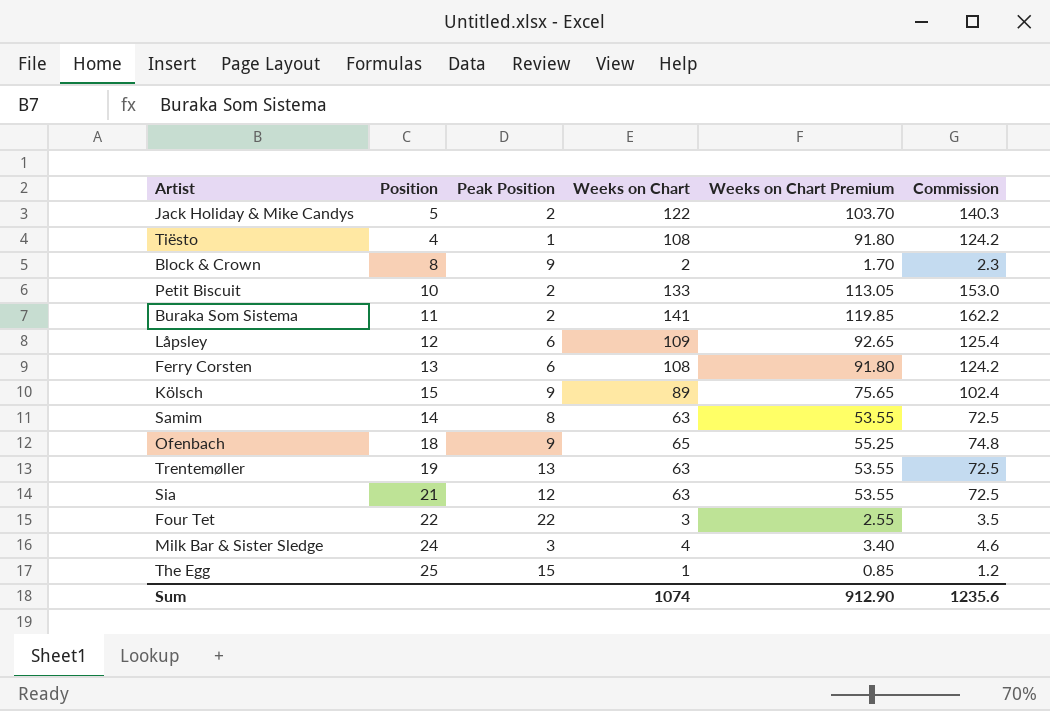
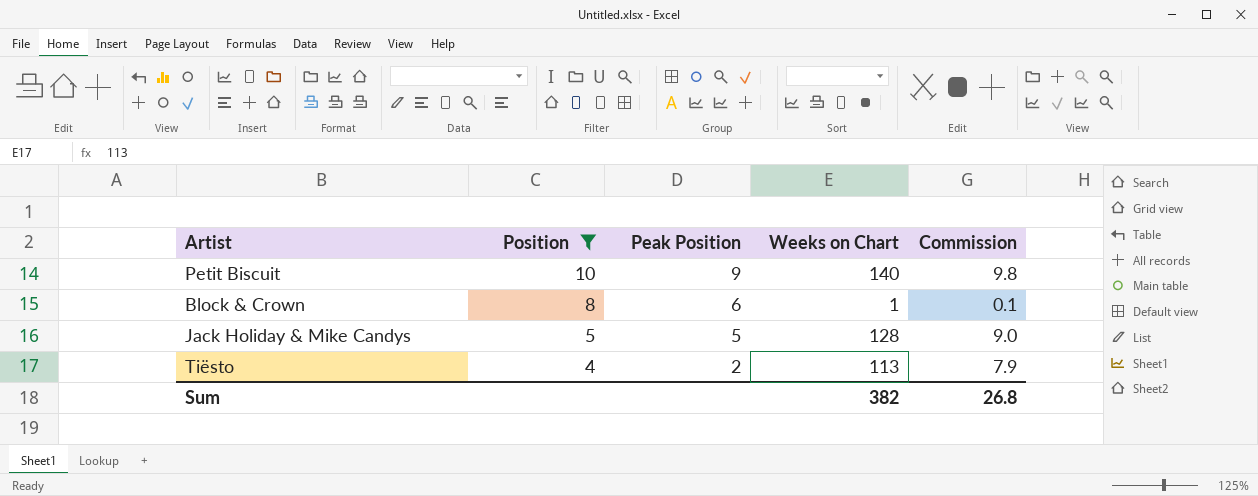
filter: none -> Position <= 10
row order: none -> Position descending
column Weeks on Chart Premium | formula: [Weeks on Chart] * 0.85 -> none
column Commission | formula: [Weeks on Chart] * 1.15 -> [Weeks on Chart] * 0.07
Petit Biscuit | Peak Position: 2 -> 9
Petit Biscuit | Weeks on Chart: 133 -> 140
Block & Crown | Peak Position: 9 -> 6
Block & Crown | Weeks on Chart: 2 -> 1
Jack Holiday & Mike Candys | Peak Position: 2 -> 5
Jack Holiday & Mike Candys | Weeks on Chart: 122 -> 128
Tiësto | Peak Position: 1 -> 2
Tiësto | Weeks on Chart: 108 -> 113
Sum | Weeks on Chart: 1074 -> 382
Sum | Commission: 1235.6 -> 26.8

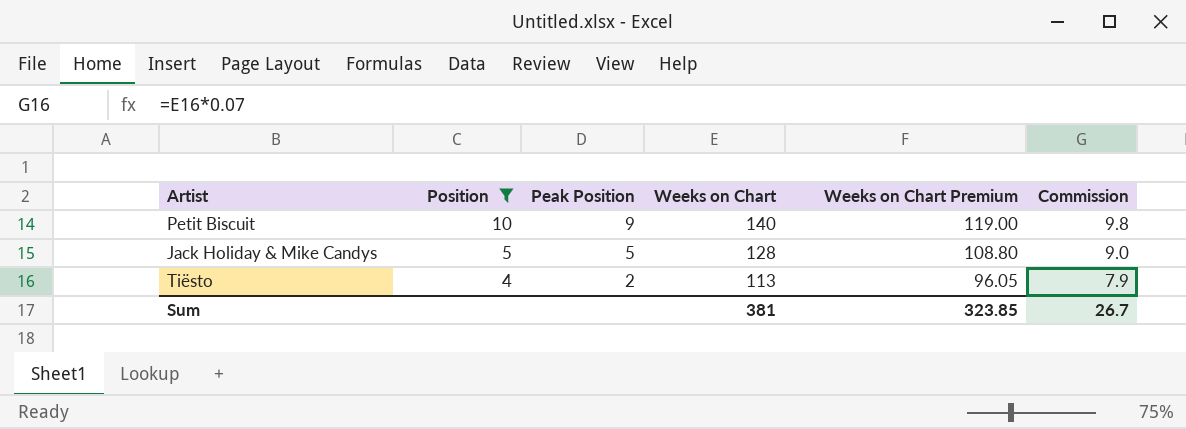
column Weeks on Chart Premium | formula: none -> [Weeks on Chart] * 0.85
row Block & Crown: 8 | 6 | 1 | 0.1 -> none
Sum | Weeks on Chart: 382 -> 381
Sum | Commission: 26.8 -> 26.7

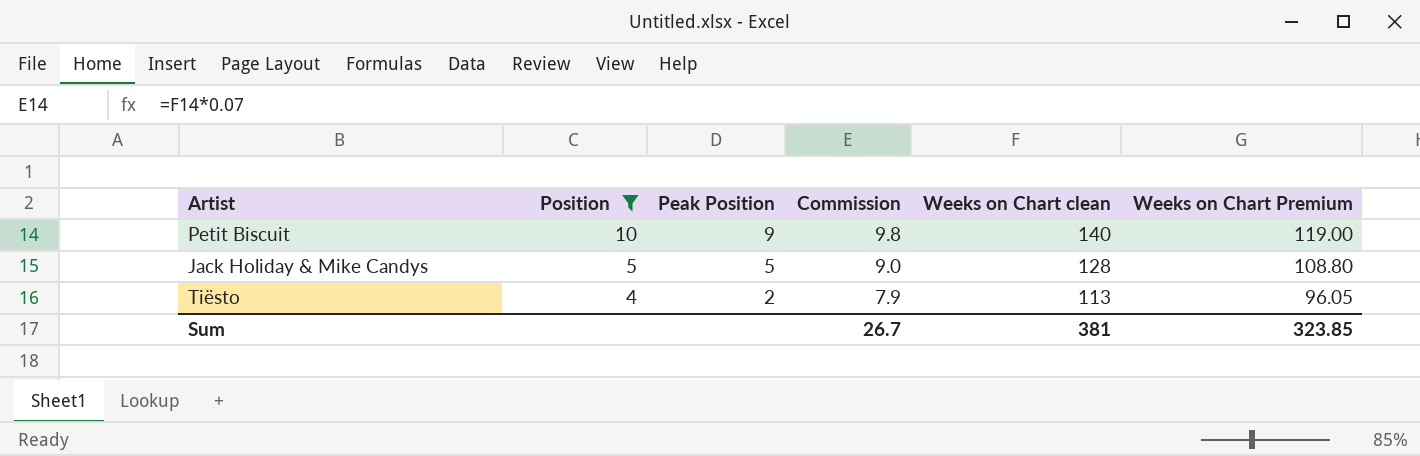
column Commission | position: 6 -> 4
column name: Weeks on Chart -> Weeks on Chart clean

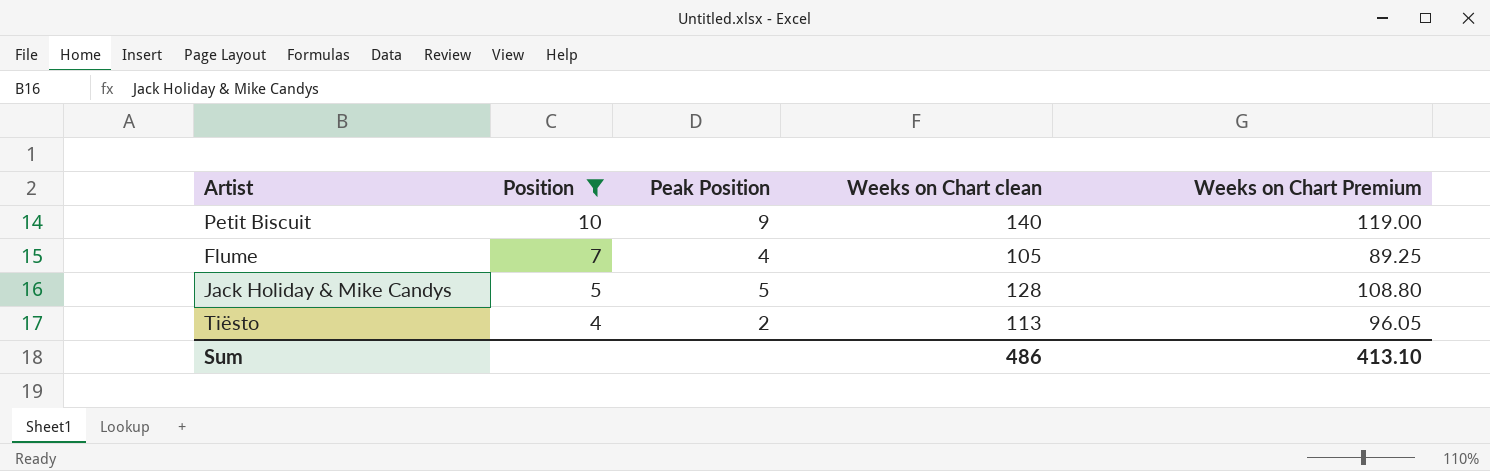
column Commission | formula: [Weeks on Chart clean] * 0.07 -> none
row Flume: none -> 7 | 4 | 105 | 89.25
Sum | Weeks on Chart clean: 381 -> 486
Sum | Weeks on Chart Premium: 323.85 -> 413.10

